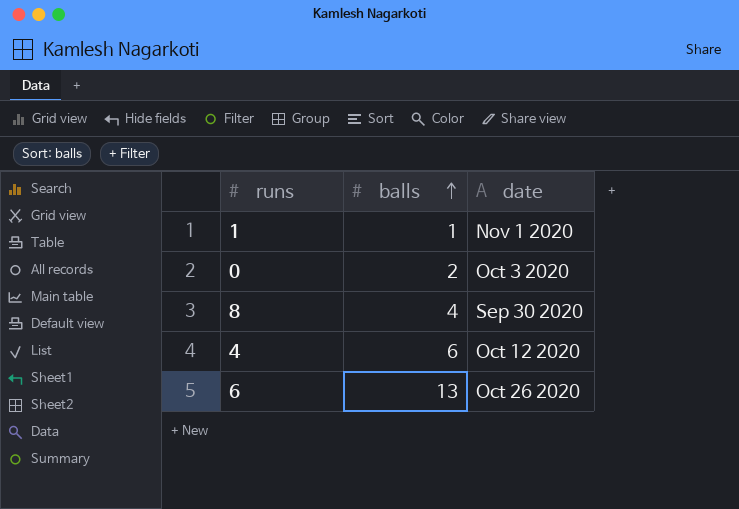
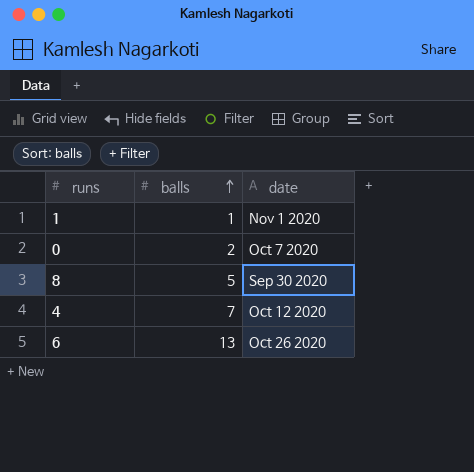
0 | date: Oct 3 2020 -> Oct 7 2020
8 | balls: 4 -> 5
4 | balls: 6 -> 7

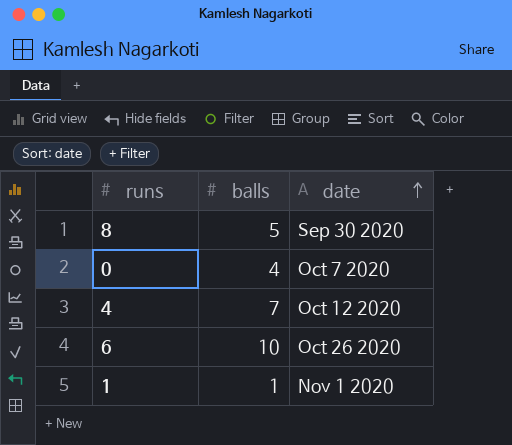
row order: balls ascending -> date ascending
0 | balls: 2 -> 4
6 | balls: 13 -> 10

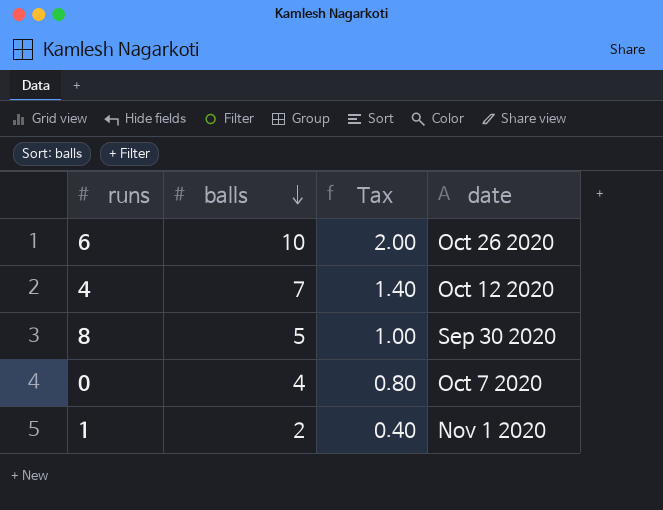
row order: date ascending -> balls descending
column Tax | formula: none -> [balls] * 0.2
1 | balls: 1 -> 2

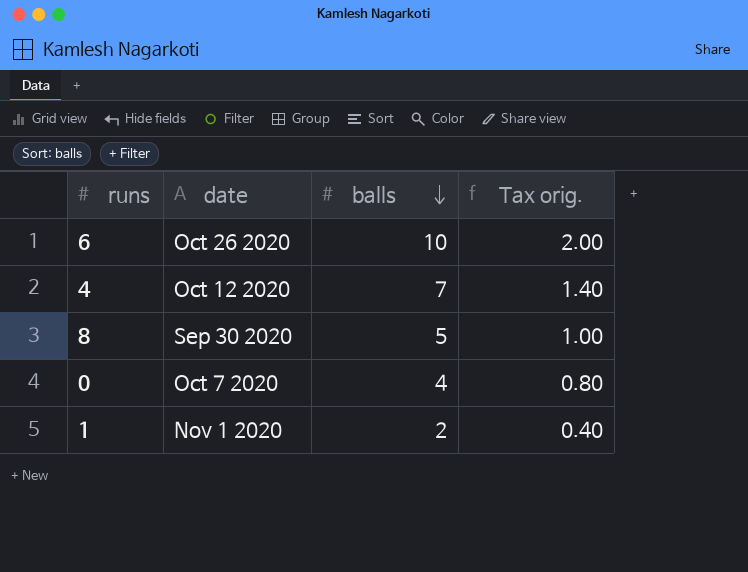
column date | position: 4 -> 2
column name: Tax -> Tax orig.

